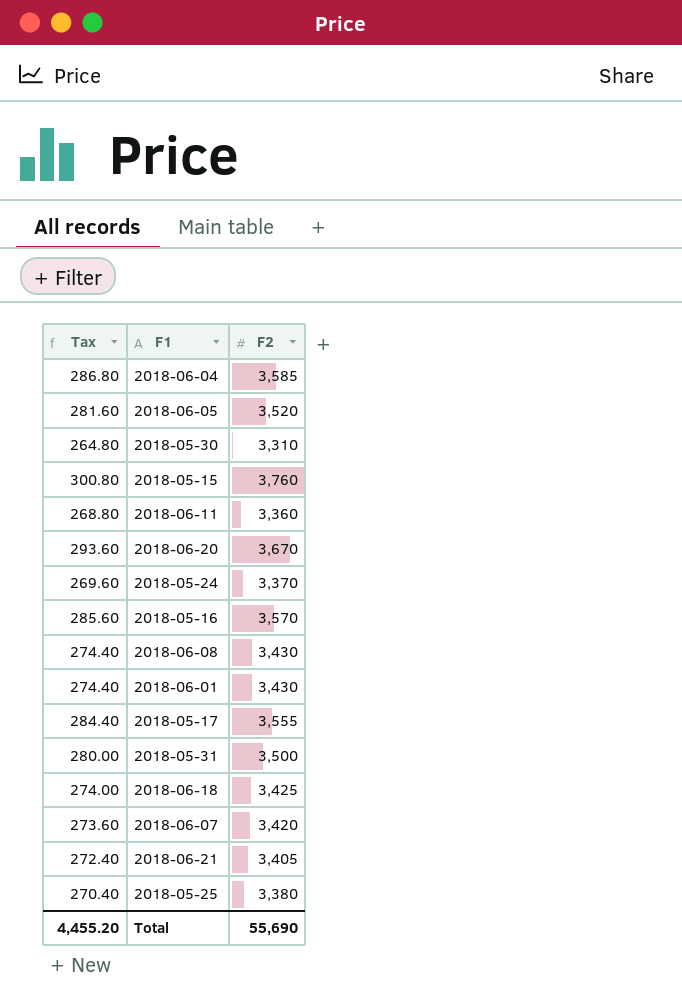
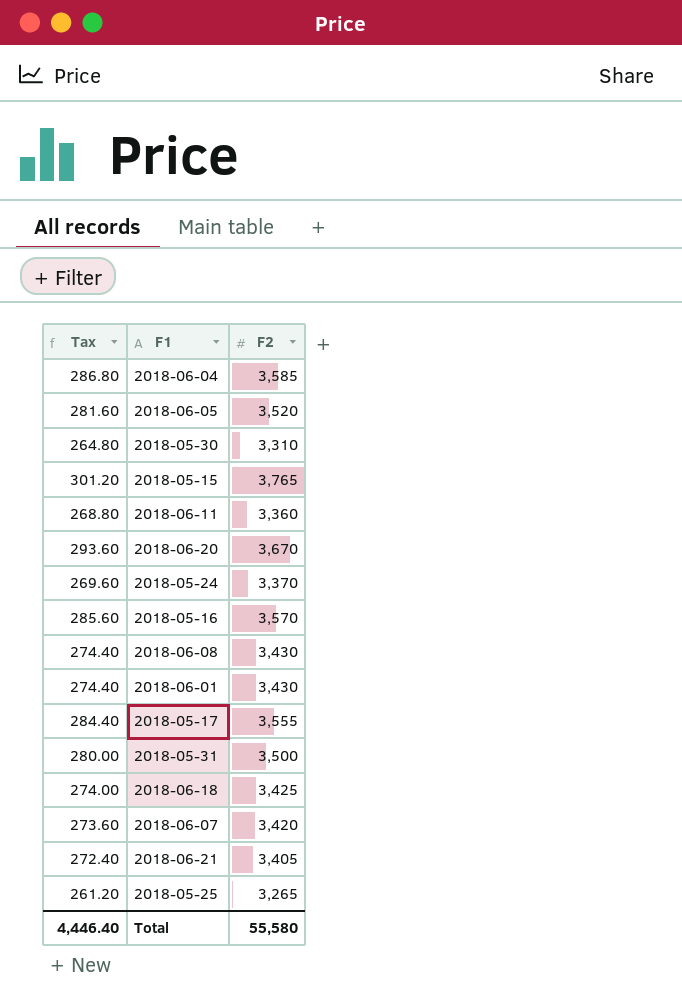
2018-05-15 | Tax: 300.80 -> 301.20
2018-05-15 | F2: 3,760 -> 3,765
2018-05-25 | Tax: 270.40 -> 261.20
2018-05-25 | F2: 3,380 -> 3,265
Total | Tax: 4,455.20 -> 4,446.40
Total | F2: 55,690 -> 55,580

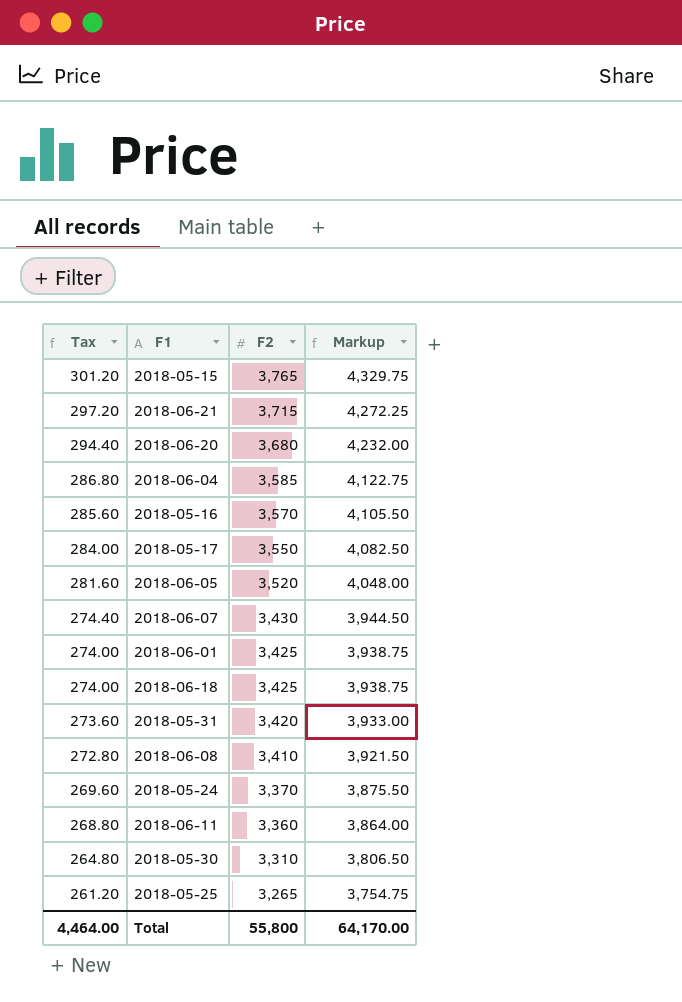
row order: none -> Tax descending
column Markup | formula: none -> [F2] * 1.15
2018-06-21 | Tax: 272.40 -> 297.20
2018-06-21 | F2: 3,405 -> 3,715
2018-06-20 | Tax: 293.60 -> 294.40
2018-06-20 | F2: 3,670 -> 3,680
2018-05-17 | Tax: 284.40 -> 284.00
2018-05-17 | F2: 3,555 -> 3,550
2018-06-07 | Tax: 273.60 -> 274.40
2018-06-07 | F2: 3,420 -> 3,430
2018-06-01 | Tax: 274.40 -> 274.00
2018-06-01 | F2: 3,430 -> 3,425
2018-05-31 | Tax: 280.00 -> 273.60
2018-05-31 | F2: 3,500 -> 3,420
2018-06-08 | Tax: 274.40 -> 272.80
2018-06-08 | F2: 3,430 -> 3,410
Total | Tax: 4,446.40 -> 4,464.00
Total | F2: 55,580 -> 55,800

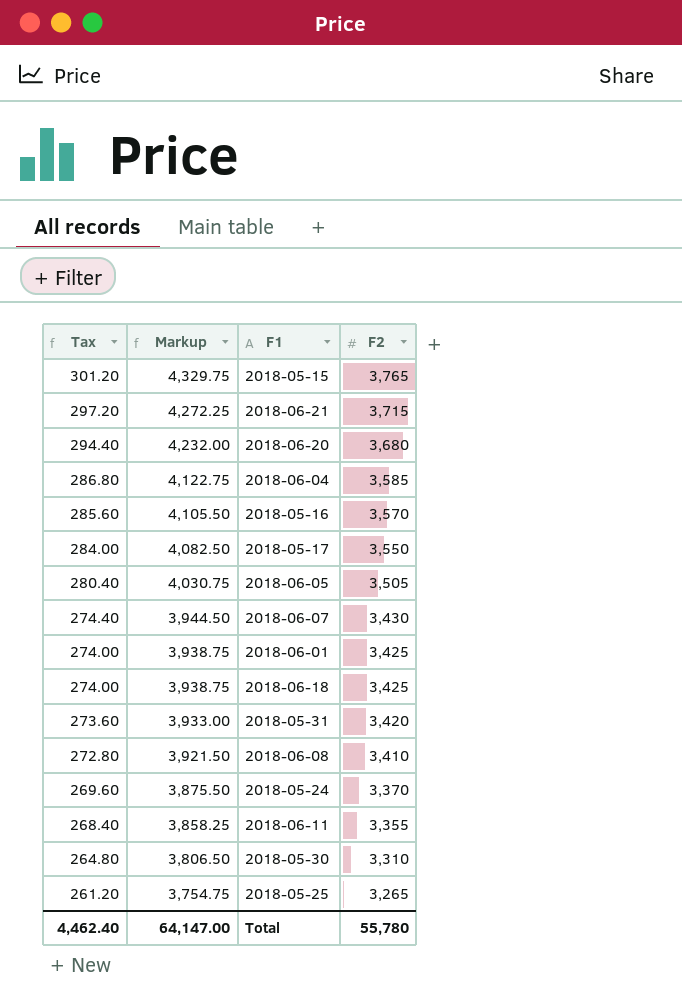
column Markup | position: 4 -> 2
2018-06-05 | Tax: 281.60 -> 280.40
2018-06-05 | Markup: 4,048.00 -> 4,030.75
2018-06-05 | F2: 3,520 -> 3,505
2018-06-11 | Tax: 268.80 -> 268.40
2018-06-11 | Markup: 3,864.00 -> 3,858.25
2018-06-11 | F2: 3,360 -> 3,355
Total | Tax: 4,464.00 -> 4,462.40
Total | Markup: 64,170.00 -> 64,147.00
Total | F2: 55,800 -> 55,780

